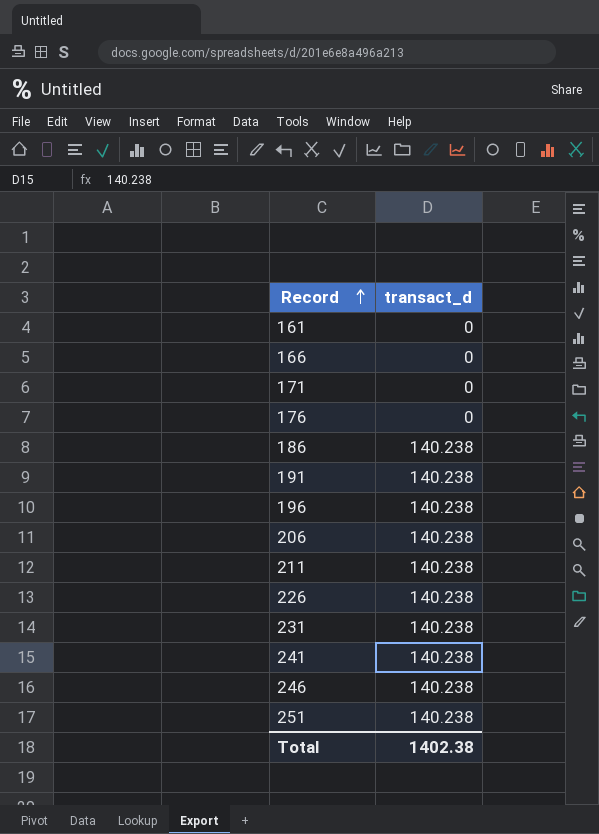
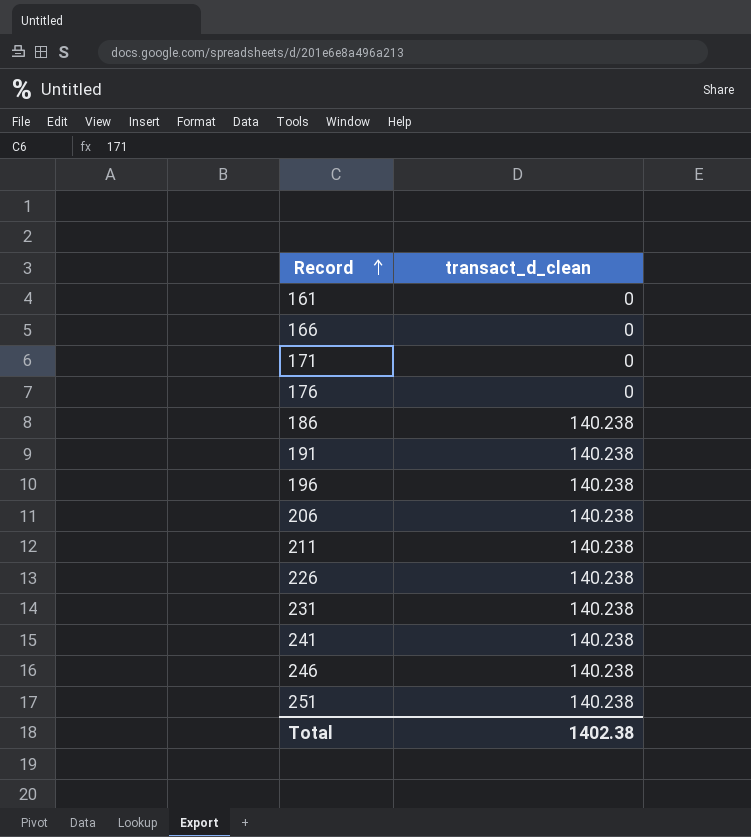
column name: transact_d -> transact_d_clean

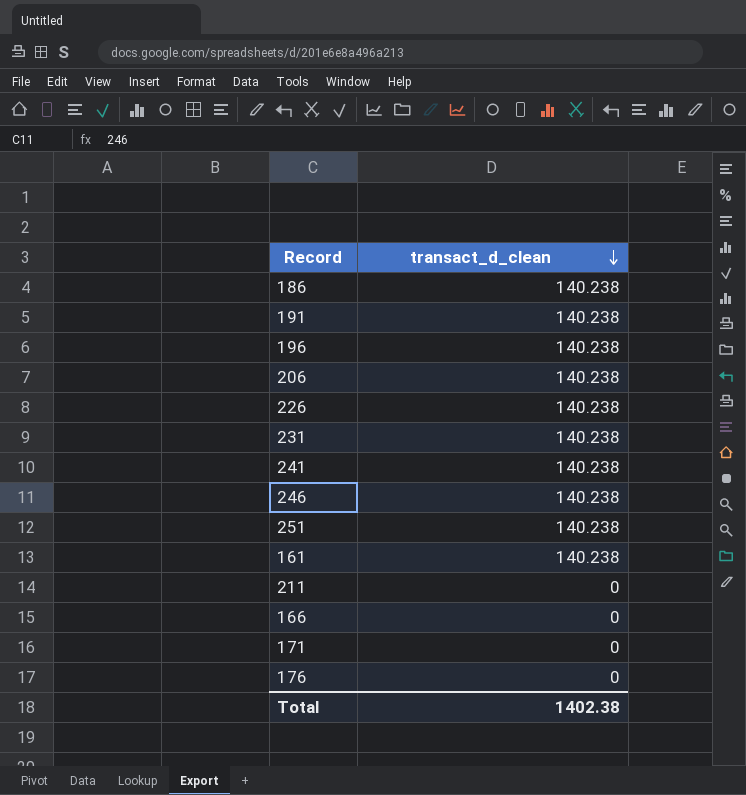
row order: Record ascending -> transact_d_clean descending
161 | transact_d_clean: 0 -> 140.238
211 | transact_d_clean: 140.238 -> 0

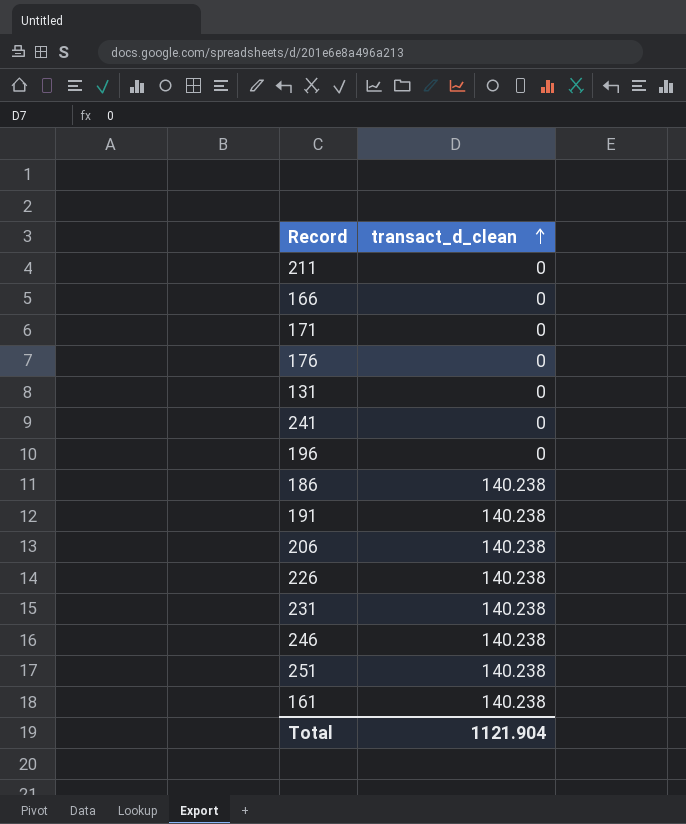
row order: transact_d_clean descending -> transact_d_clean ascending
row 131: none -> 0
241 | transact_d_clean: 140.238 -> 0
196 | transact_d_clean: 140.238 -> 0
Total | transact_d_clean: 1402.38 -> 1121.904

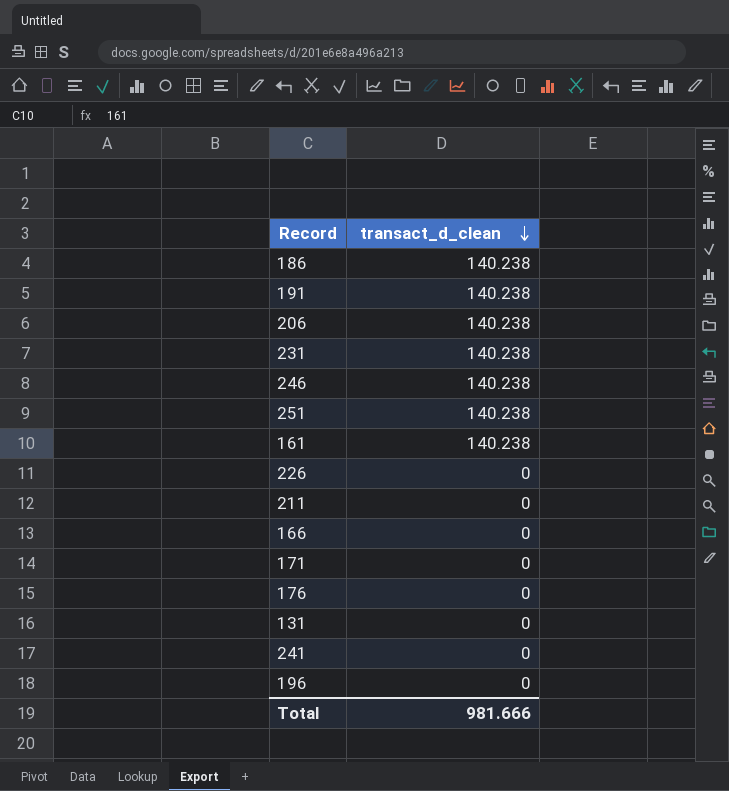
row order: transact_d_clean ascending -> transact_d_clean descending
226 | transact_d_clean: 140.238 -> 0
Total | transact_d_clean: 1121.904 -> 981.666

